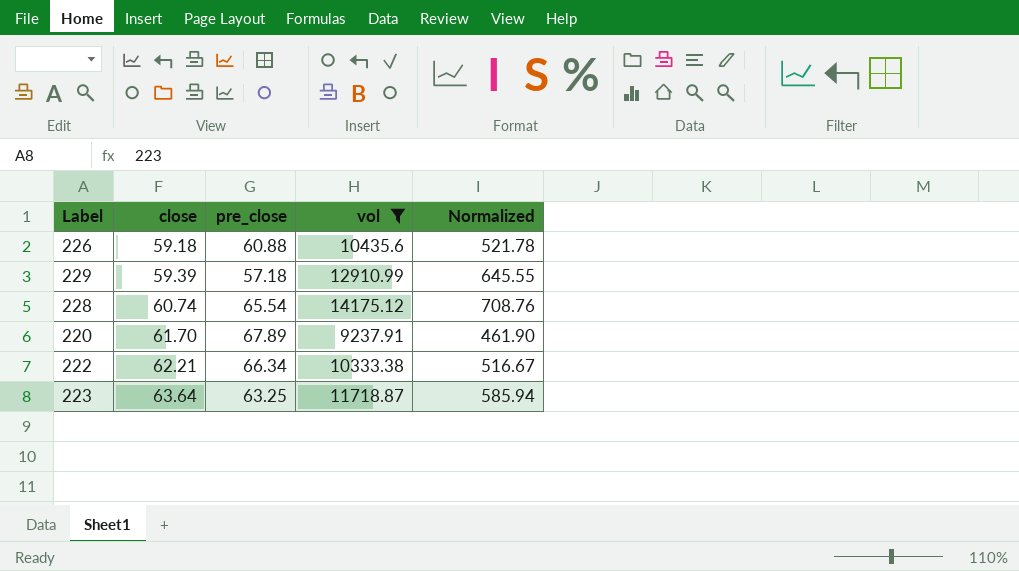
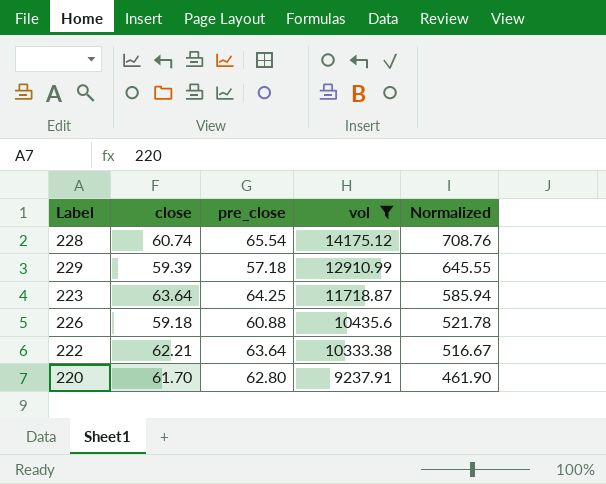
row order: close ascending -> vol descending
223 | pre_close: 63.25 -> 64.25
222 | pre_close: 66.34 -> 63.64
220 | pre_close: 67.89 -> 62.80

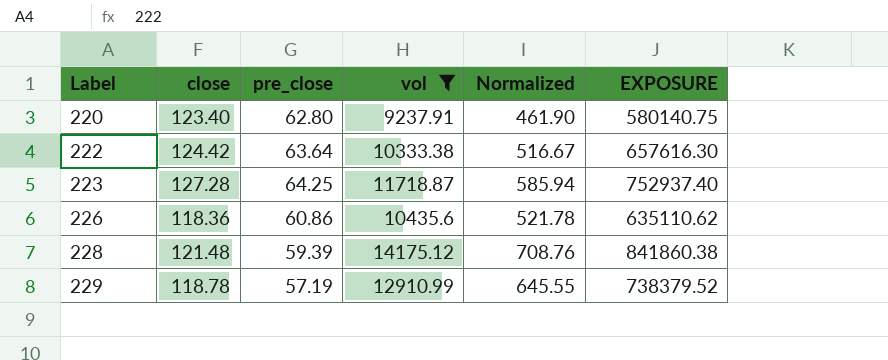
row order: vol descending -> Label ascending
column EXPOSURE | formula: none -> [pre_close] * [vol]
220 | close: 61.70 -> 123.40
222 | close: 62.21 -> 124.42
223 | close: 63.64 -> 127.28
226 | close: 59.18 -> 118.36
226 | pre_close: 60.88 -> 60.86
228 | close: 60.74 -> 121.48
228 | pre_close: 65.54 -> 59.39
229 | close: 59.39 -> 118.78
229 | pre_close: 57.18 -> 57.19

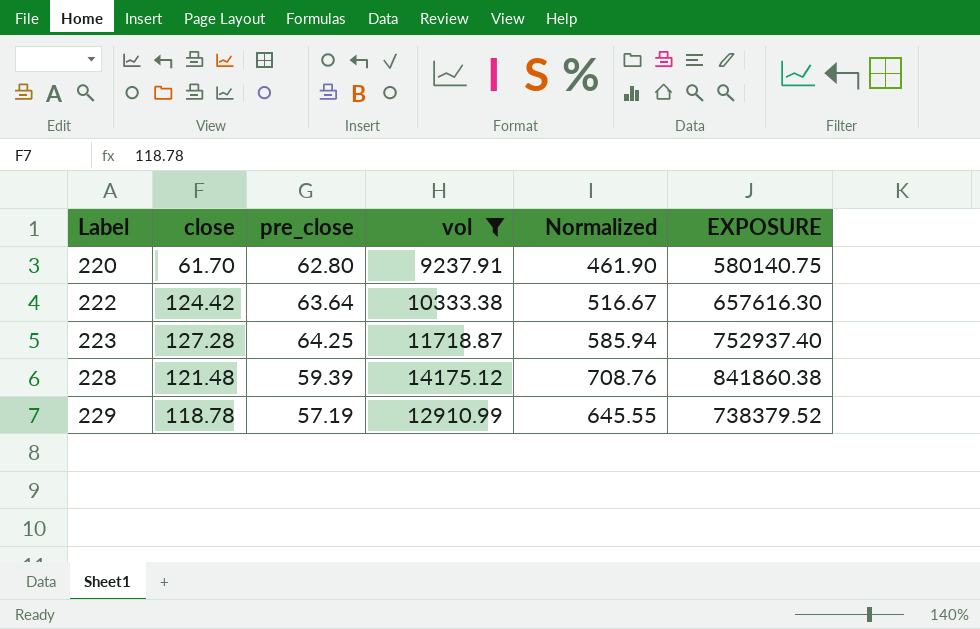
row 226: 118.36 | 60.86 | 10435.6 | 521.78 | 635110.62 -> none
220 | close: 123.40 -> 61.70

